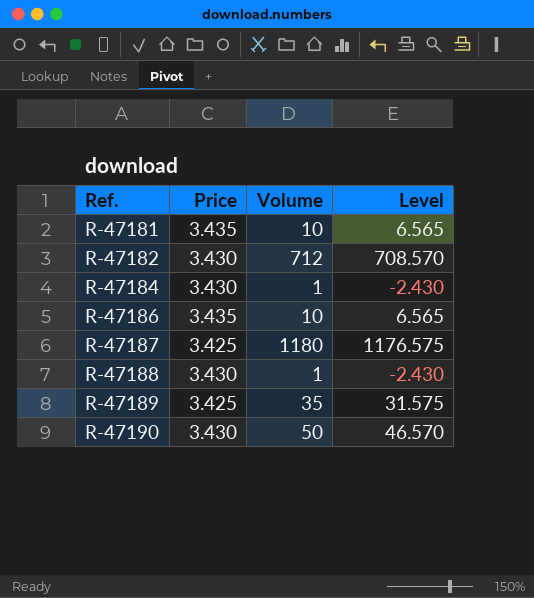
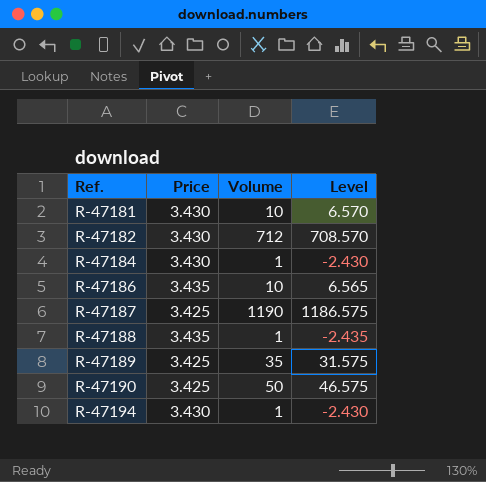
R-47181 | Price: 3.435 -> 3.430
R-47181 | Level: 6.565 -> 6.570
R-47187 | Volume: 1180 -> 1190
R-47187 | Level: 1176.575 -> 1186.575
R-47188 | Price: 3.430 -> 3.435
R-47188 | Level: -2.430 -> -2.435
R-47190 | Price: 3.430 -> 3.425
R-47190 | Level: 46.570 -> 46.575
row R-47194: none -> 3.430 | 1 | -2.430

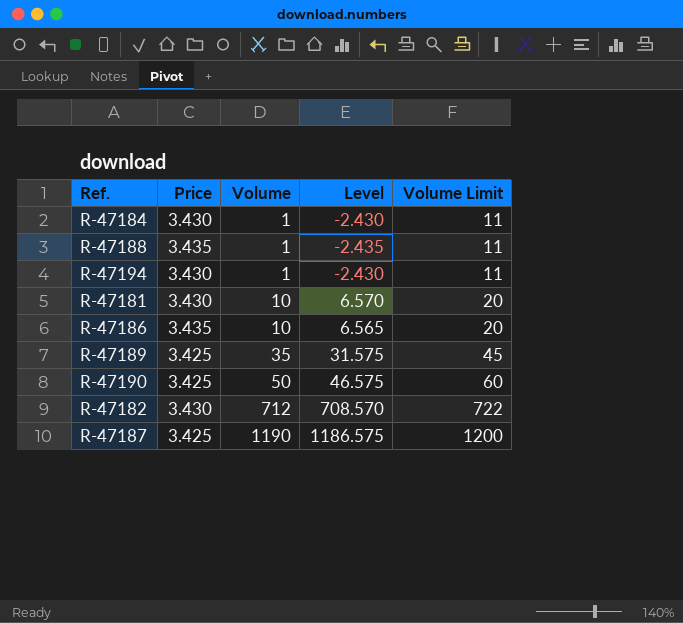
row order: Ref. ascending -> Volume ascending
column Volume Limit | formula: none -> [Volume] + 10

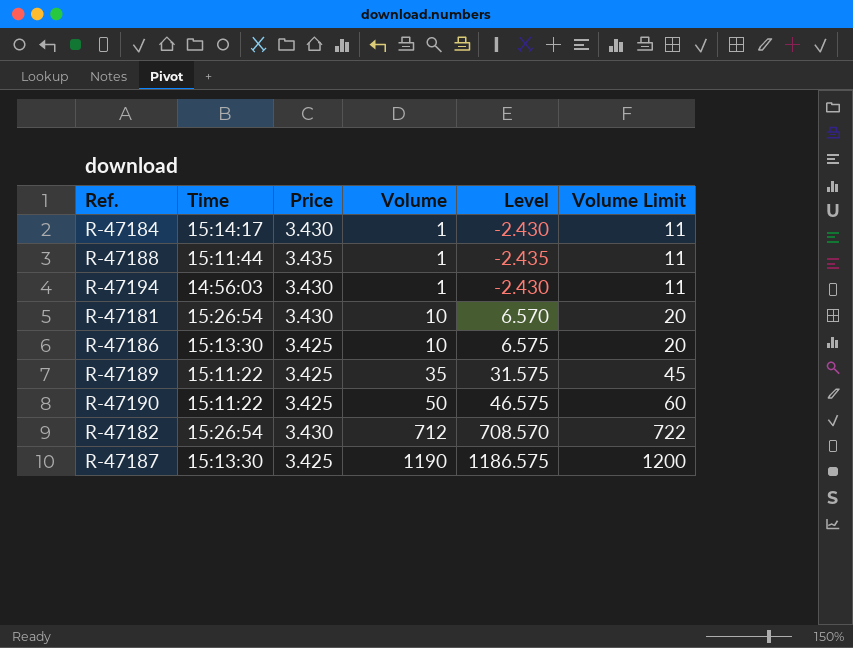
column Time | position: none -> 2
R-47186 | Price: 3.435 -> 3.425
R-47186 | Level: 6.565 -> 6.575

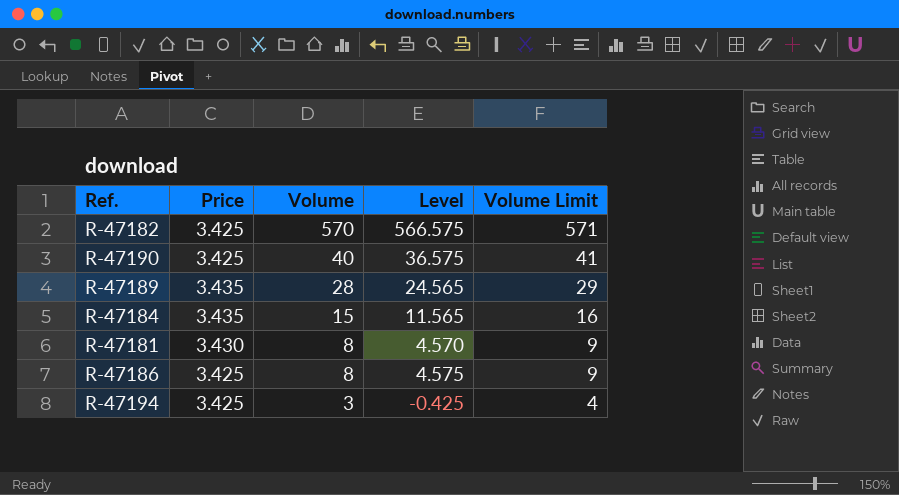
row order: Volume ascending -> Volume descending
column Time | position: 2 -> none
column Volume Limit | formula: [Volume] + 10 -> [Volume] + 1
row R-47188: 15:11:44 | 3.435 | 1 | -2.435 | 11 -> none
row R-47187: 15:13:30 | 3.425 | 1190 | 1186.575 | 1200 -> none
R-47182 | Price: 3.430 -> 3.425
R-47182 | Volume: 712 -> 570
R-47182 | Level: 708.570 -> 566.575
R-47190 | Volume: 50 -> 40
R-47190 | Level: 46.575 -> 36.575
R-47189 | Price: 3.425 -> 3.435
R-47189 | Volume: 35 -> 28
R-47189 | Level: 31.575 -> 24.565
R-47184 | Price: 3.430 -> 3.435
R-47184 | Volume: 1 -> 15
R-47184 | Level: -2.430 -> 11.565
R-47181 | Volume: 10 -> 8
R-47181 | Level: 6.570 -> 4.570
R-47186 | Volume: 10 -> 8
R-47186 | Level: 6.575 -> 4.575
R-47194 | Price: 3.430 -> 3.425
R-47194 | Volume: 1 -> 3
R-47194 | Level: -2.430 -> -0.425

